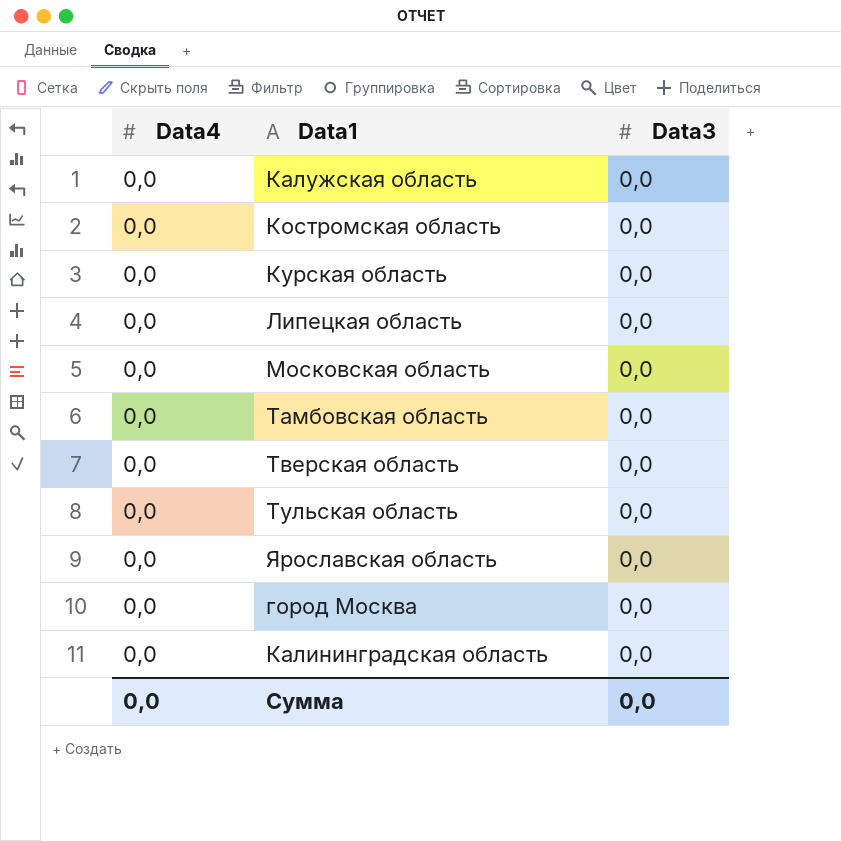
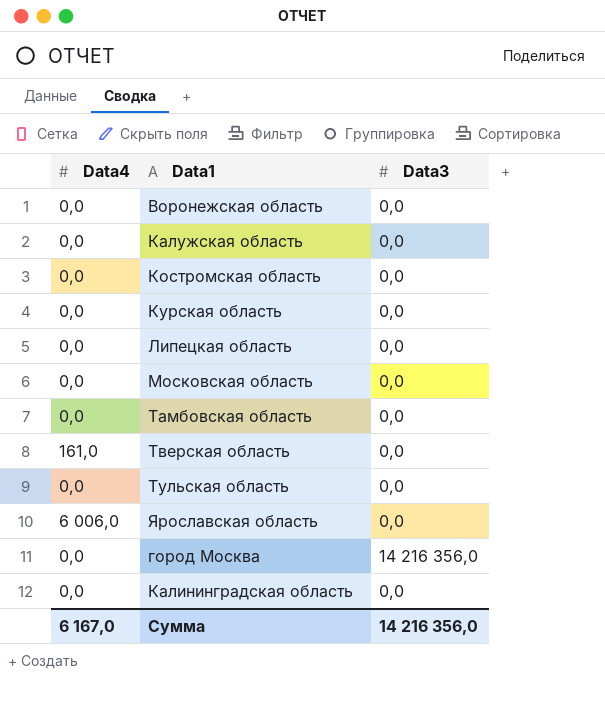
row Воронежская область: none -> 0,0 | 0,0
Тверская область | Data4: 0,0 -> 161,0
Ярославская область | Data4: 0,0 -> 6 006,0
город Москва | Data3: 0,0 -> 14 216 356,0
Сумма | Data4: 0,0 -> 6 167,0
Сумма | Data3: 0,0 -> 14 216 356,0

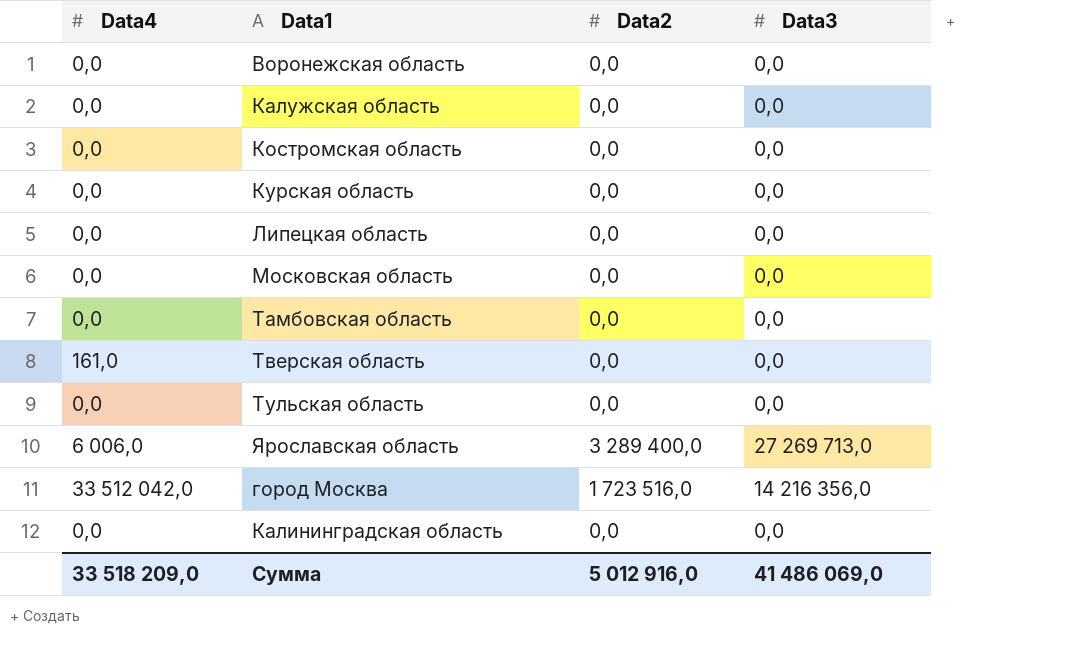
column Data2 | position: none -> 3
Ярославская область | Data3: 0,0 -> 27 269 713,0
город Москва | Data4: 0,0 -> 33 512 042,0
Сумма | Data4: 6 167,0 -> 33 518 209,0
Сумма | Data3: 14 216 356,0 -> 41 486 069,0

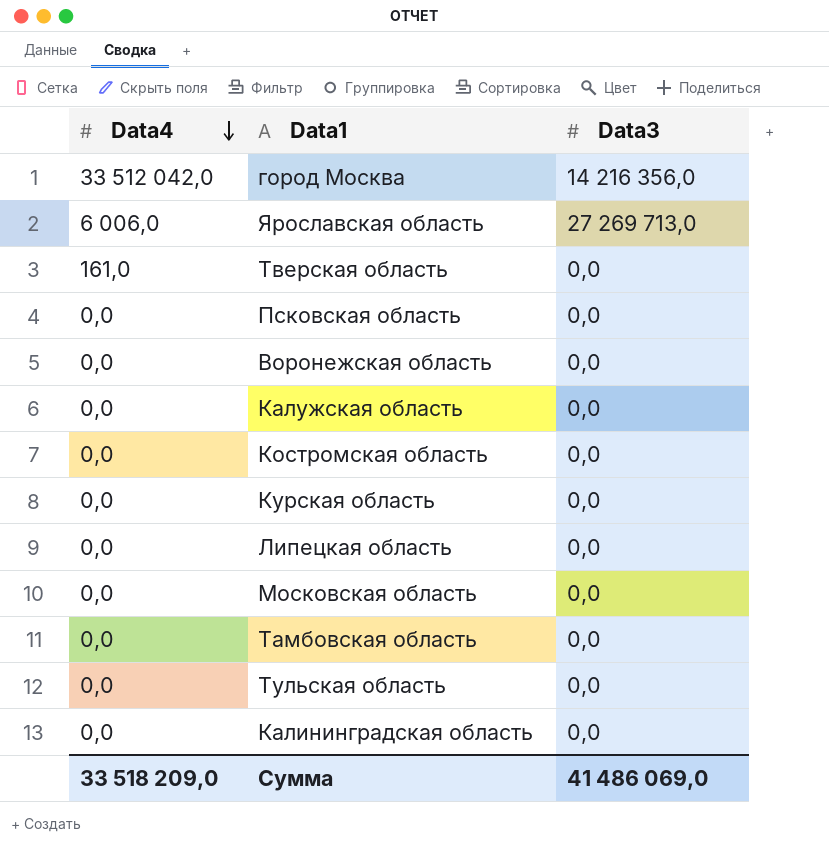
row order: none -> Data4 descending
column Data2 | position: 3 -> none
row Псковская область: none -> 0,0 | 0,0

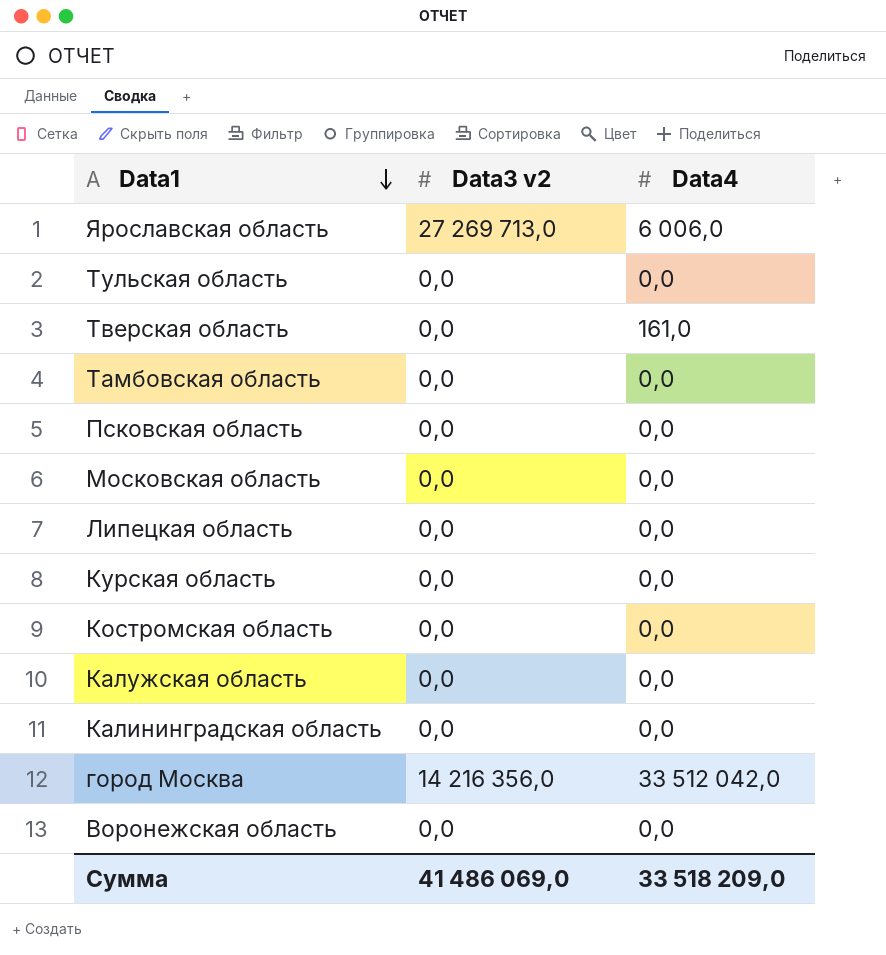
row order: Data4 descending -> Data1 descending
column name: Data3 -> Data3 v2
column Data4 | position: 1 -> 3

